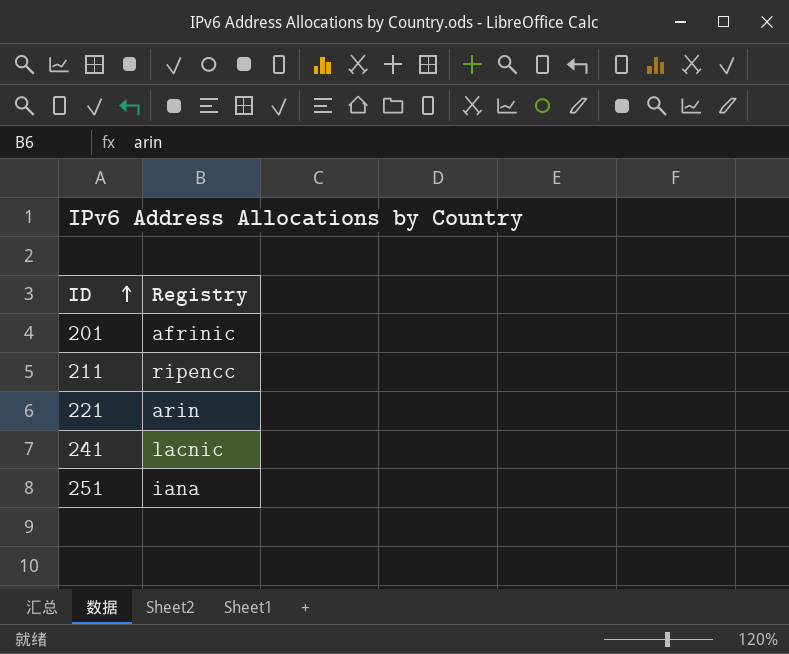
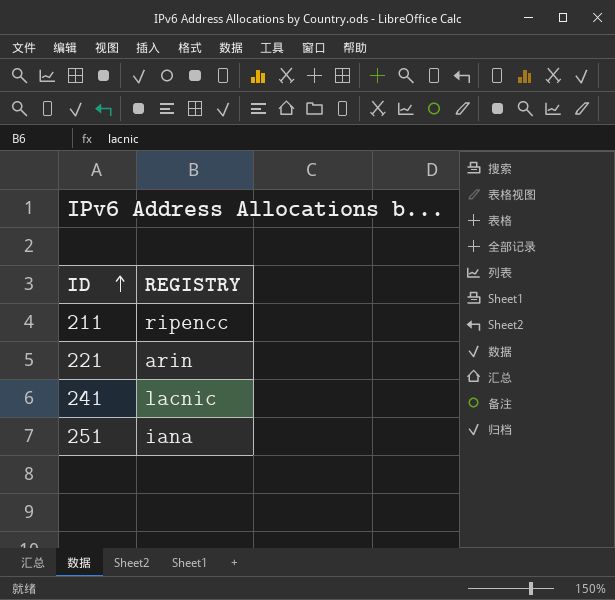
column name: Registry -> REGISTRY
row 201: afrinic -> none

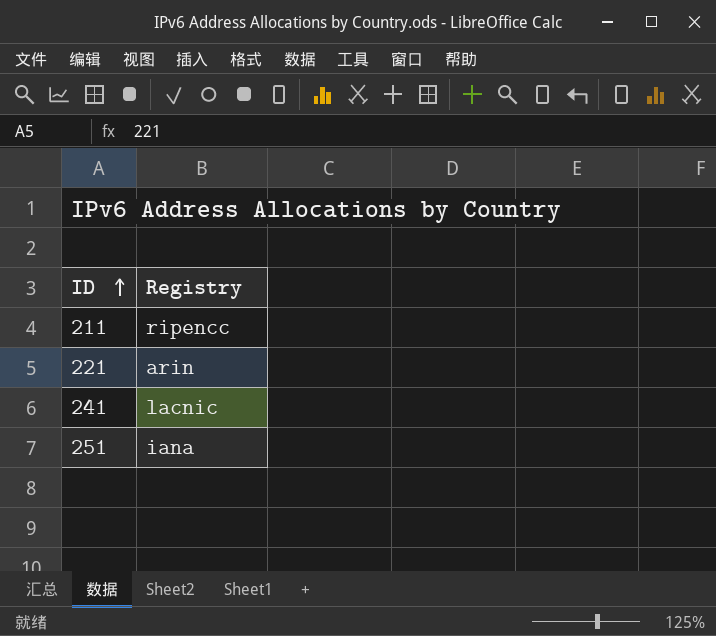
column name: REGISTRY -> Registry

